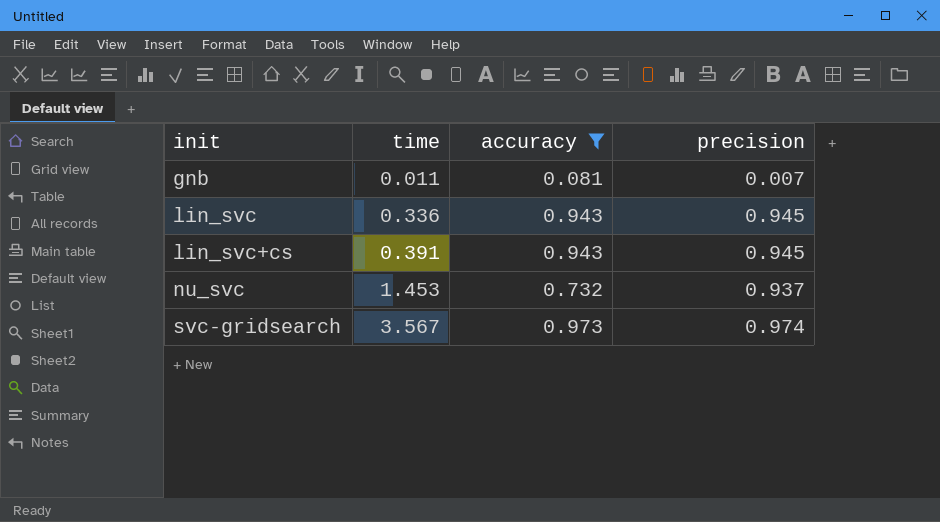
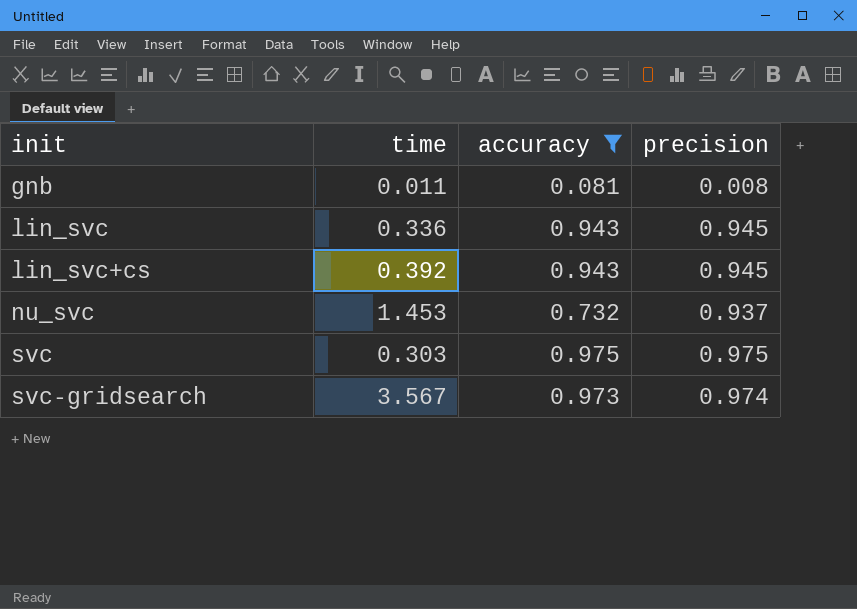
gnb | precision: 0.007 -> 0.008
lin_svc+cs | time: 0.391 -> 0.392
row svc: none -> 0.303 | 0.975 | 0.975

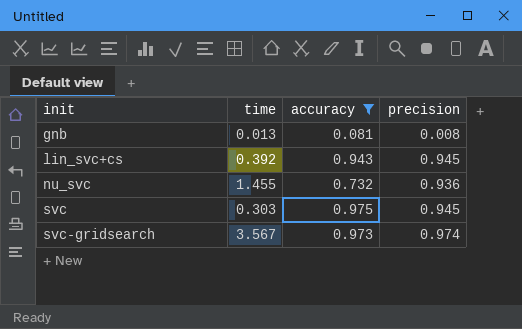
row lin_svc: 0.336 | 0.943 | 0.945 -> none
gnb | time: 0.011 -> 0.013
nu_svc | time: 1.453 -> 1.455
nu_svc | precision: 0.937 -> 0.936
svc | precision: 0.975 -> 0.945

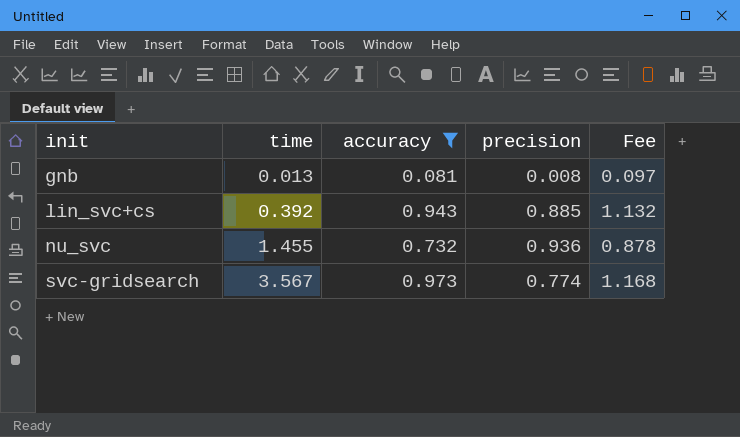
column Fee | formula: none -> [accuracy] * 1.2
row svc: 0.303 | 0.975 | 0.945 -> none
lin_svc+cs | precision: 0.945 -> 0.885
svc-gridsearch | precision: 0.974 -> 0.774

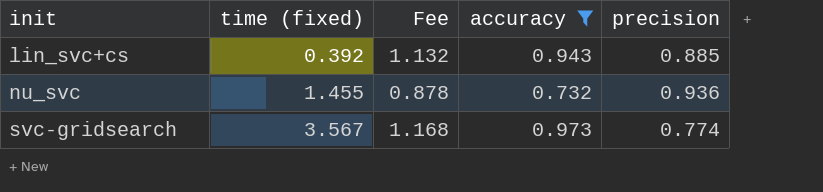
column name: time -> time (fixed)
column Fee | position: 5 -> 3
row gnb: 0.013 | 0.081 | 0.008 | 0.097 -> none

